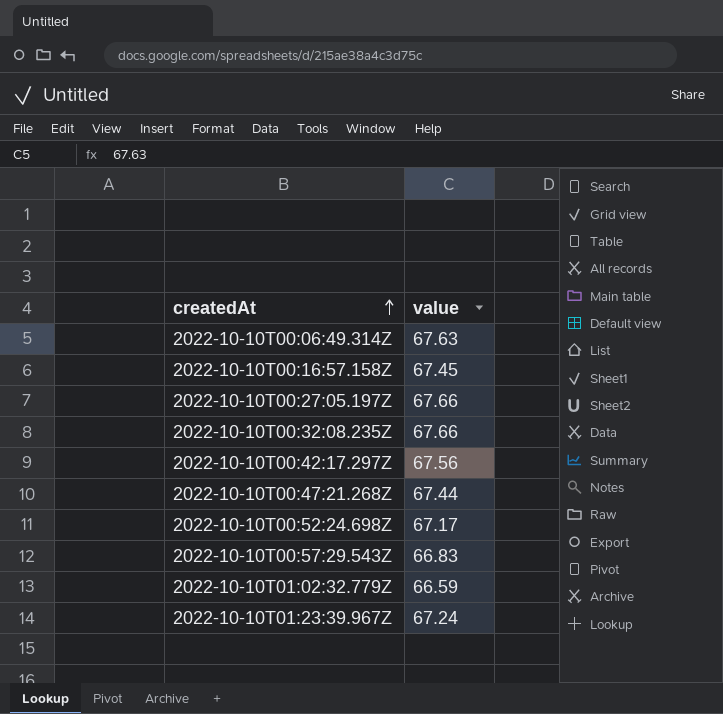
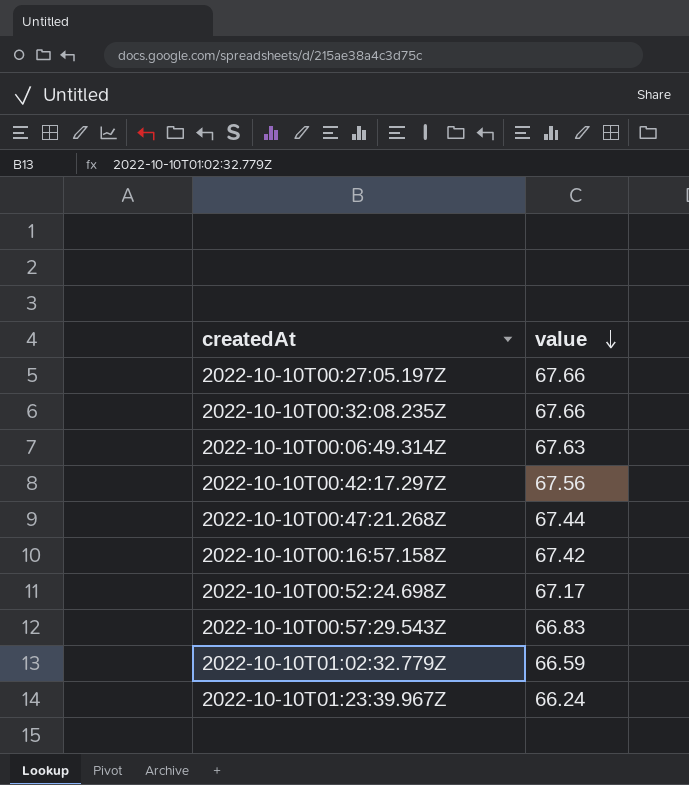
row order: createdAt ascending -> value descending
2022-10-10T00:16:57.158Z | value: 67.45 -> 67.42
2022-10-10T01:23:39.967Z | value: 67.24 -> 66.24

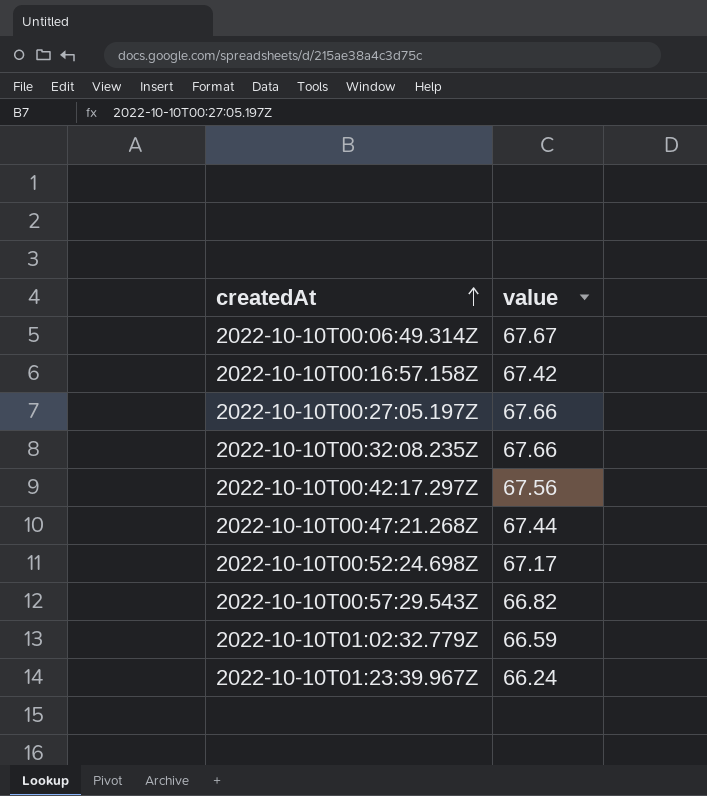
row order: value descending -> createdAt ascending
2022-10-10T00:06:49.314Z | value: 67.63 -> 67.67
2022-10-10T00:57:29.543Z | value: 66.83 -> 66.82

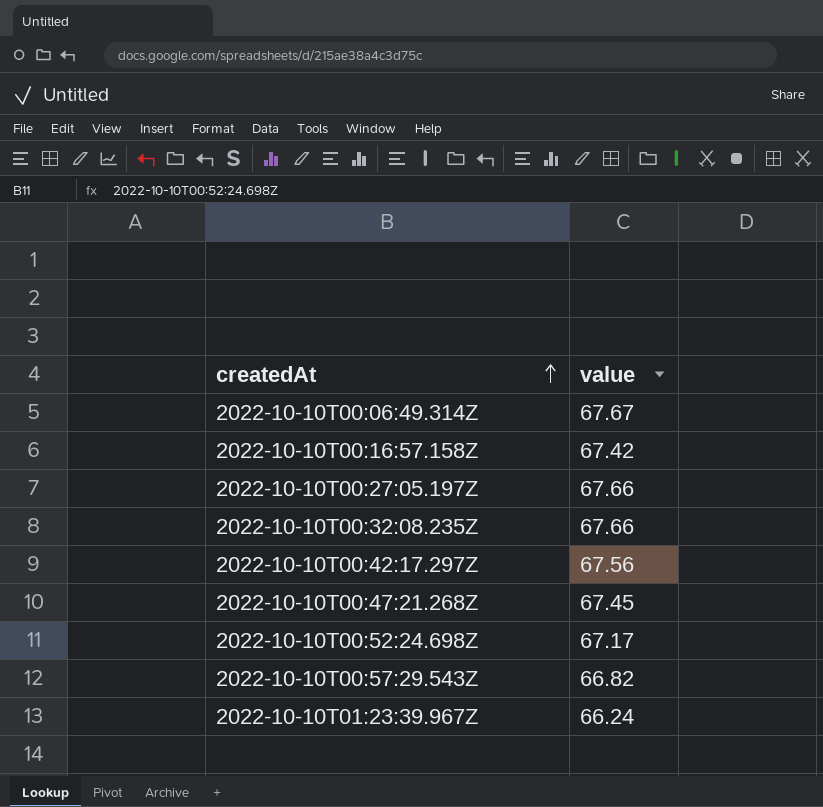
row 2022-10-10T01:02:32.779Z: 66.59 -> none
2022-10-10T00:47:21.268Z | value: 67.44 -> 67.45

